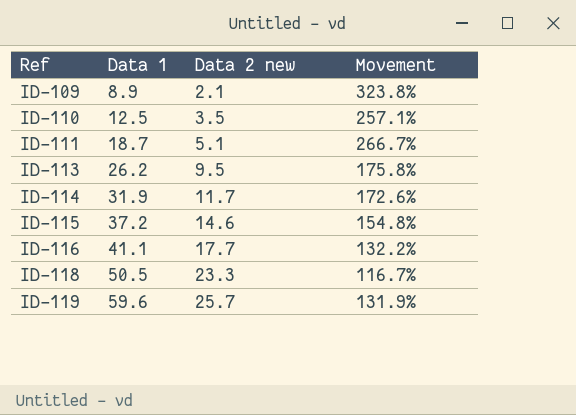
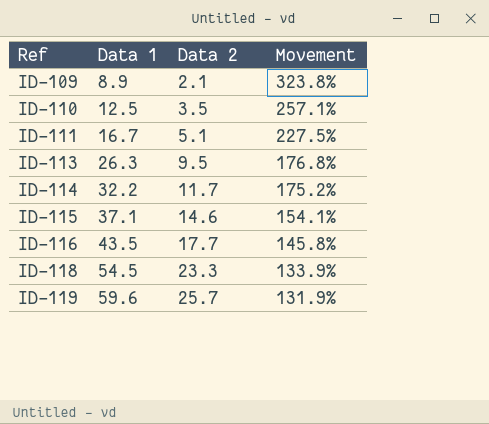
column name: Data 2 new -> Data 2
ID-111 | Data 1: 18.7 -> 16.7
ID-111 | Movement: 266.7% -> 227.5%
ID-113 | Data 1: 26.2 -> 26.3
ID-113 | Movement: 175.8% -> 176.8%
ID-114 | Data 1: 31.9 -> 32.2
ID-114 | Movement: 172.6% -> 175.2%
ID-115 | Data 1: 37.2 -> 37.1
ID-115 | Movement: 154.8% -> 154.1%
ID-116 | Data 1: 41.1 -> 43.5
ID-116 | Movement: 132.2% -> 145.8%
ID-118 | Data 1: 50.5 -> 54.5
ID-118 | Movement: 116.7% -> 133.9%

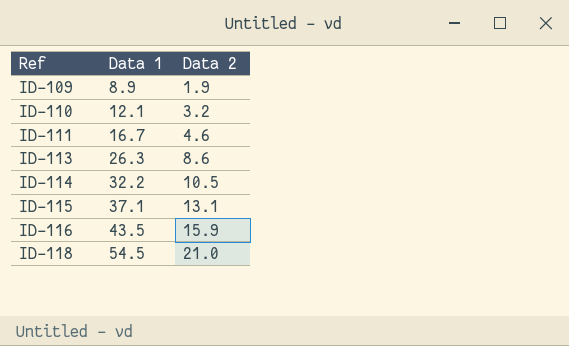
column Movement | formula: ([Data 1] - [Data 2]) / [Data 2] -> none
row ID-119: 59.6 | 25.7 | 131.9% -> none
ID-109 | Data 2: 2.1 -> 1.9
ID-110 | Data 1: 12.5 -> 12.1
ID-110 | Data 2: 3.5 -> 3.2
ID-111 | Data 2: 5.1 -> 4.6
ID-113 | Data 2: 9.5 -> 8.6
ID-114 | Data 2: 11.7 -> 10.5
ID-115 | Data 2: 14.6 -> 13.1
ID-116 | Data 2: 17.7 -> 15.9
ID-118 | Data 2: 23.3 -> 21.0

